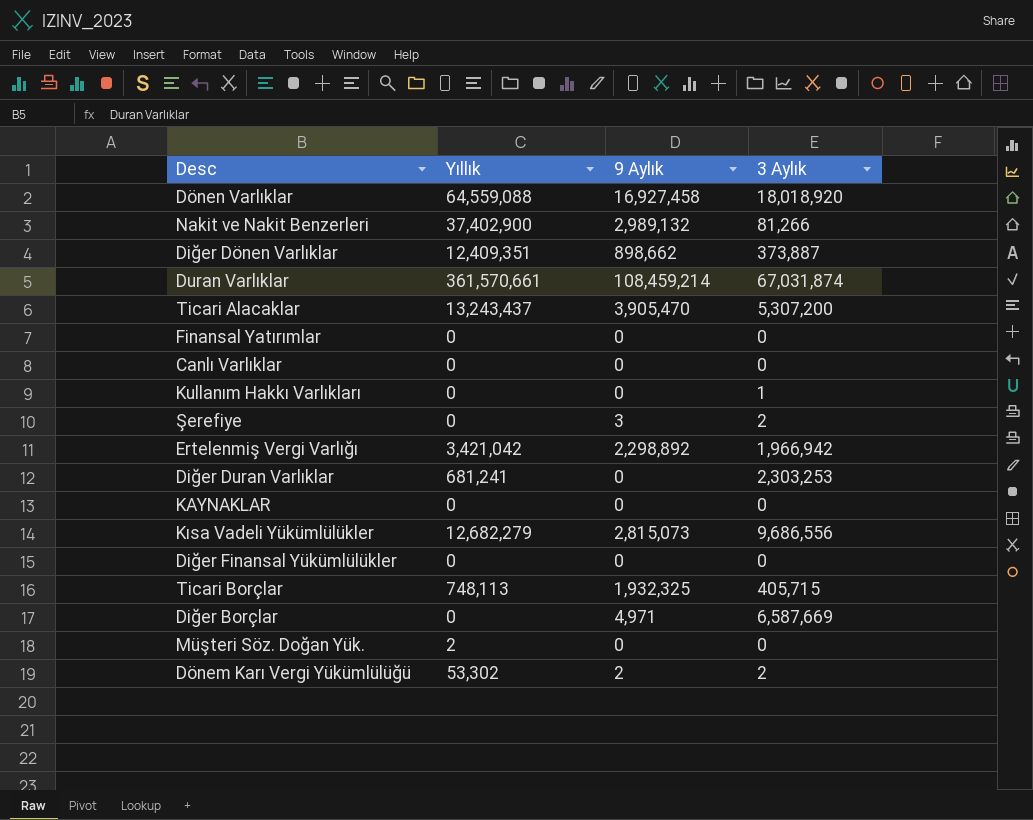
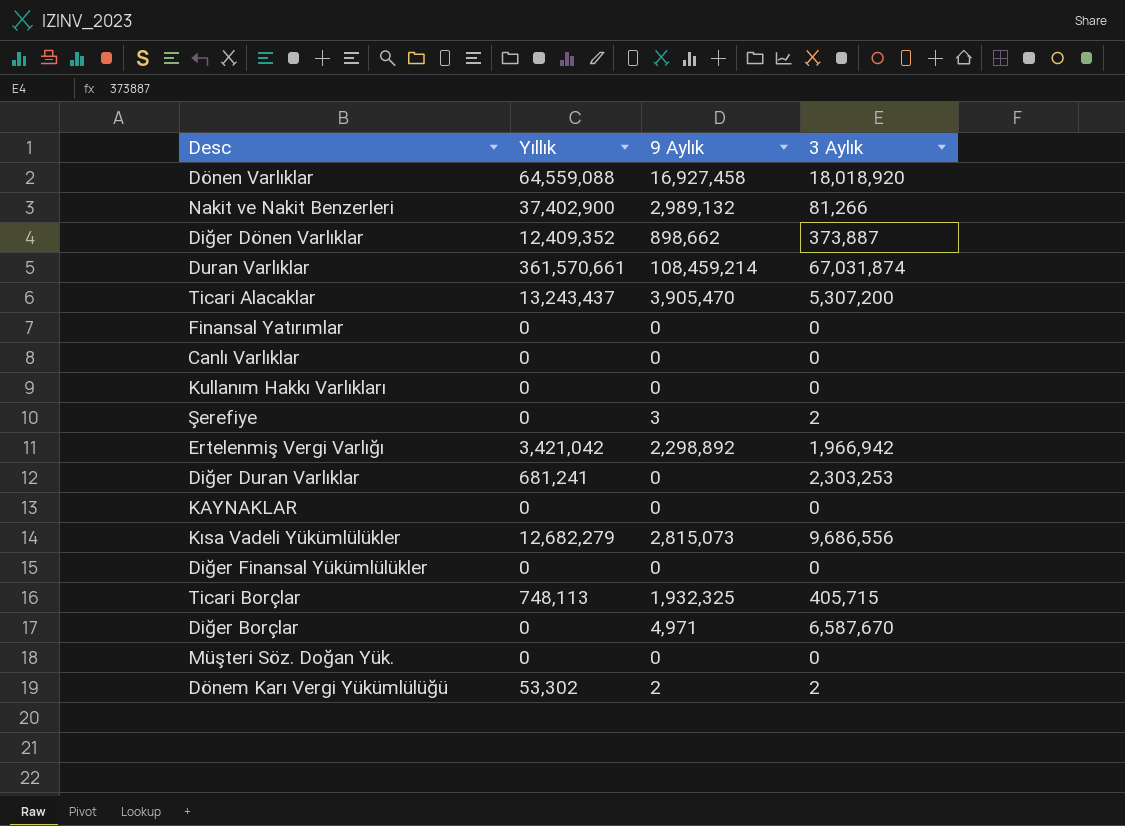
Diğer Dönen Varlıklar | Yıllık: 12,409,351 -> 12,409,352
Kullanım Hakkı Varlıkları | 3 Aylık: 1 -> 0
Diğer Borçlar | 3 Aylık: 6,587,669 -> 6,587,670
Müşteri Söz. Doğan Yük. | Yıllık: 2 -> 0

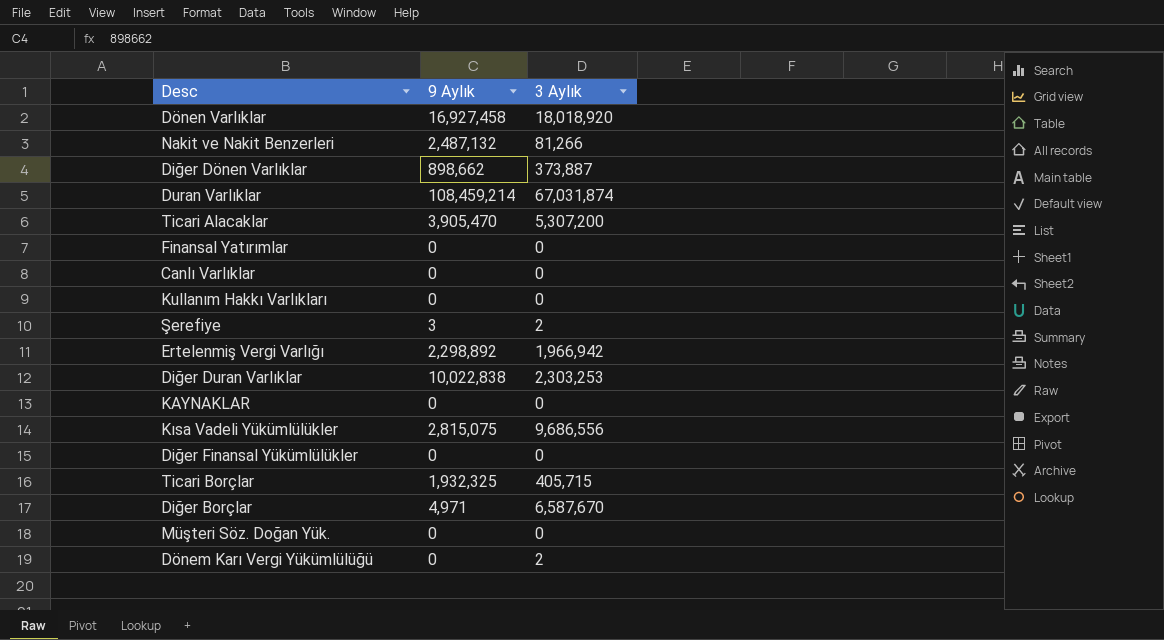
column Yıllık | position: 2 -> none
Nakit ve Nakit Benzerleri | 9 Aylık: 2,989,132 -> 2,487,132
Diğer Duran Varlıklar | 9 Aylık: 0 -> 10,022,838
Kısa Vadeli Yükümlülükler | 9 Aylık: 2,815,073 -> 2,815,075
Dönem Karı Vergi Yükümlülüğü | 9 Aylık: 2 -> 0

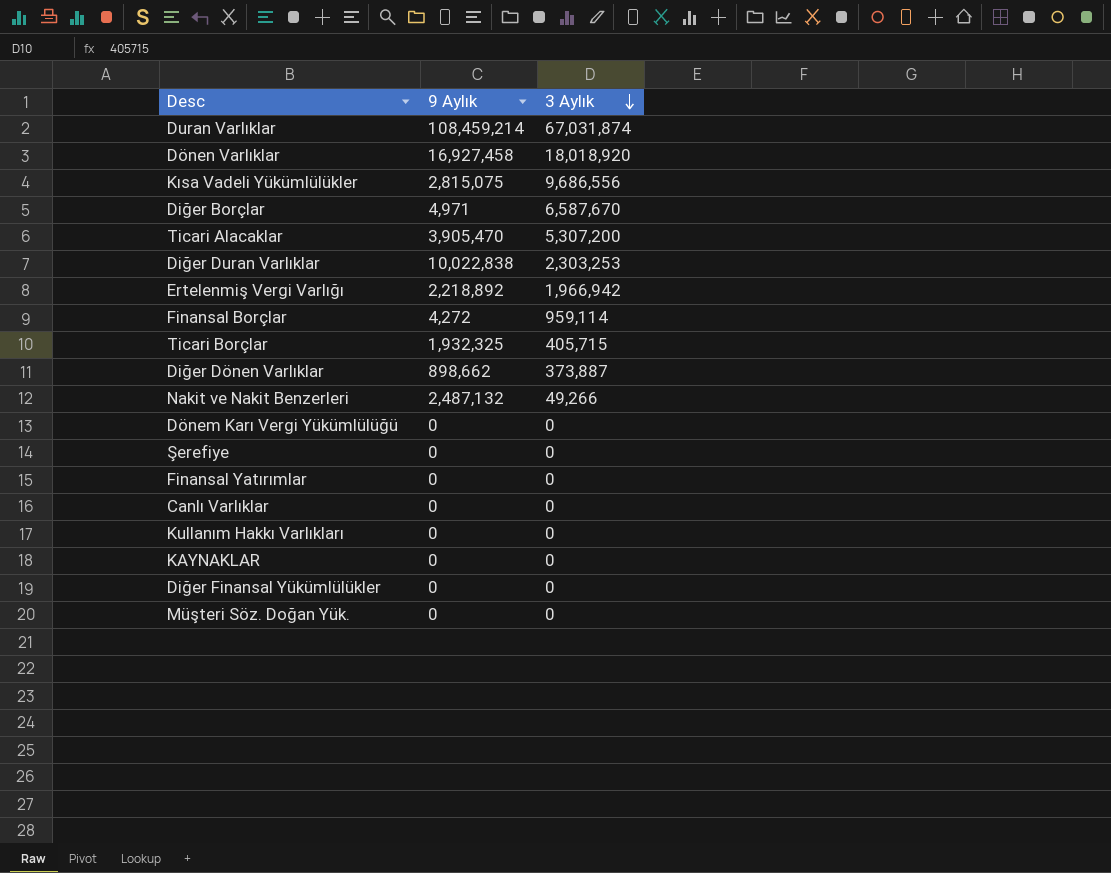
row order: none -> 3 Aylık descending
Ertelenmiş Vergi Varlığı | 9 Aylık: 2,298,892 -> 2,218,892
row Finansal Borçlar: none -> 4,272 | 959,114
Nakit ve Nakit Benzerleri | 3 Aylık: 81,266 -> 49,266
Dönem Karı Vergi Yükümlülüğü | 3 Aylık: 2 -> 0
Şerefiye | 9 Aylık: 3 -> 0
Şerefiye | 3 Aylık: 2 -> 0

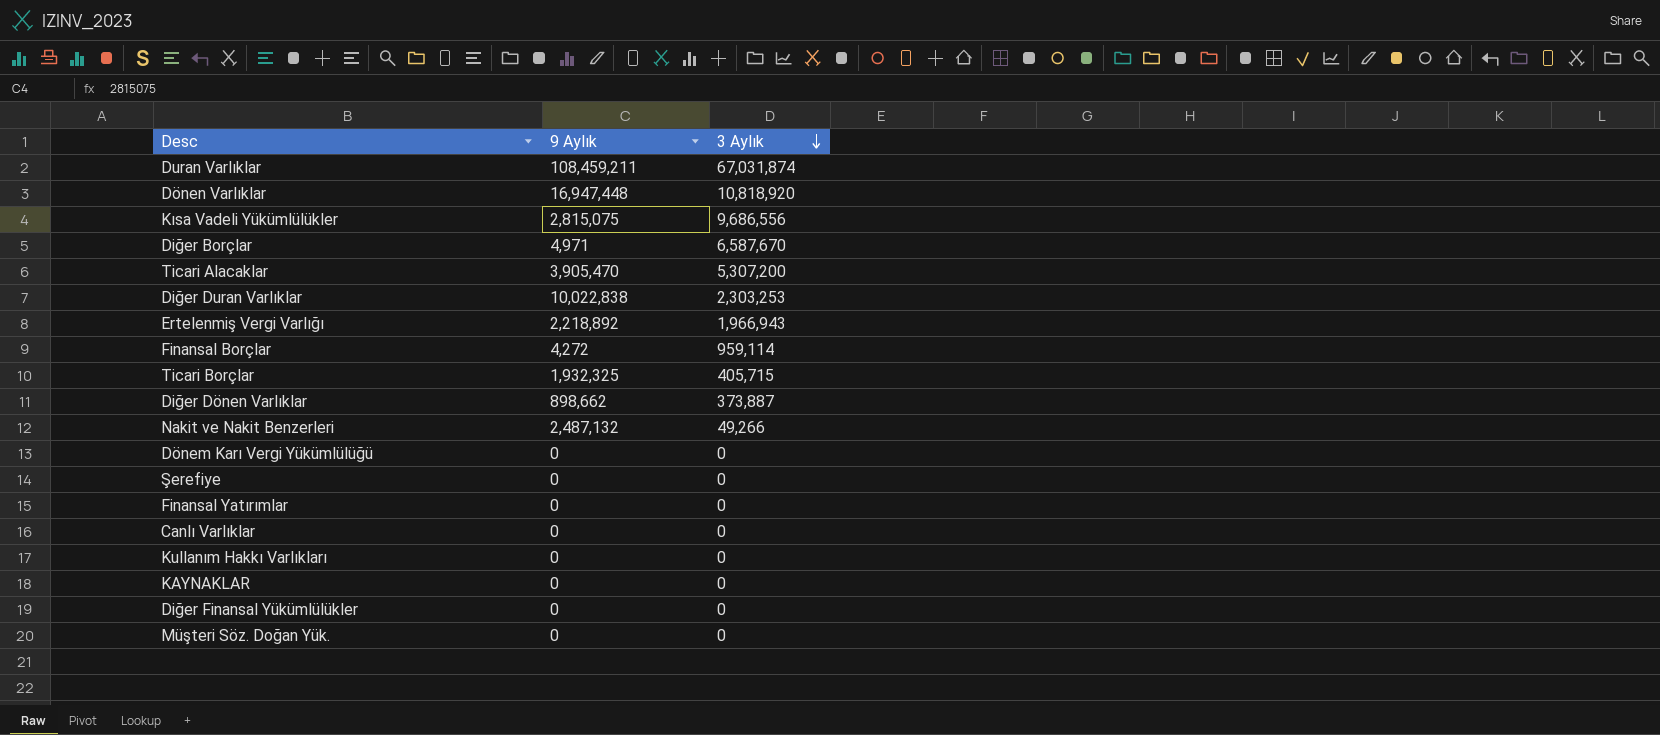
Duran Varlıklar | 9 Aylık: 108,459,214 -> 108,459,211
Dönen Varlıklar | 9 Aylık: 16,927,458 -> 16,947,448
Dönen Varlıklar | 3 Aylık: 18,018,920 -> 10,818,920
Ertelenmiş Vergi Varlığı | 3 Aylık: 1,966,942 -> 1,966,943

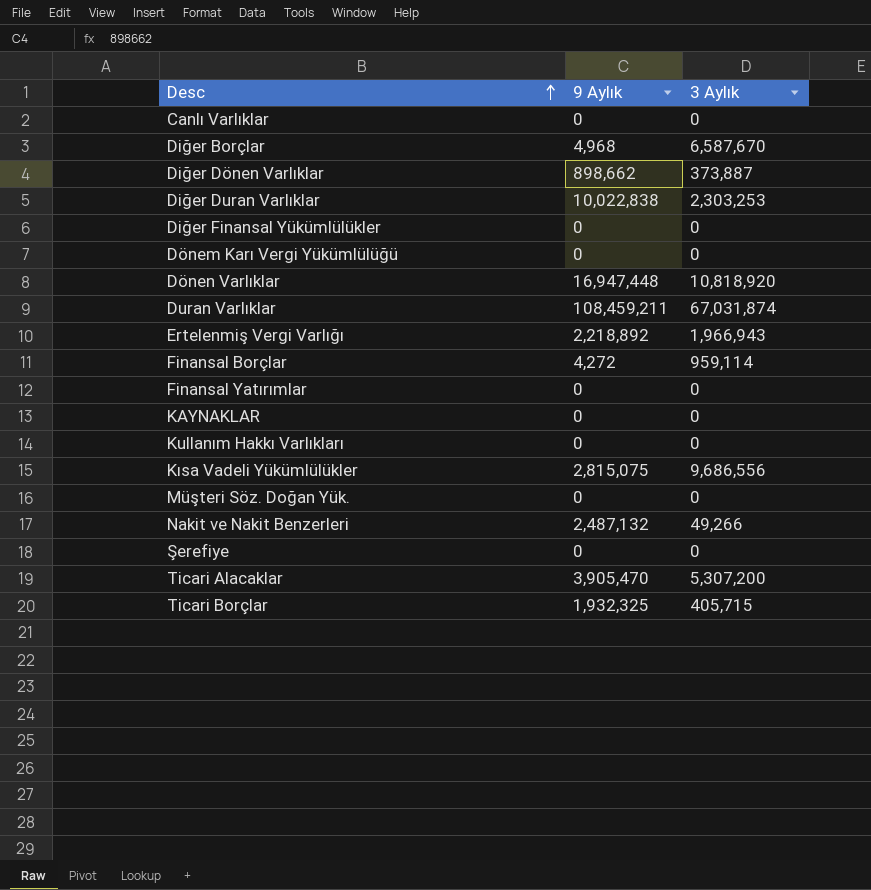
row order: 3 Aylık descending -> Desc ascending
Diğer Borçlar | 9 Aylık: 4,971 -> 4,968

